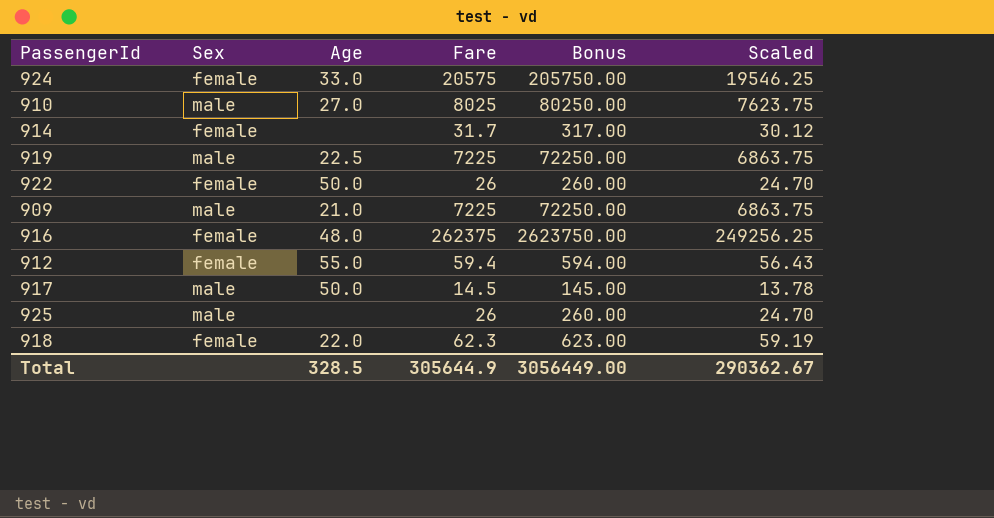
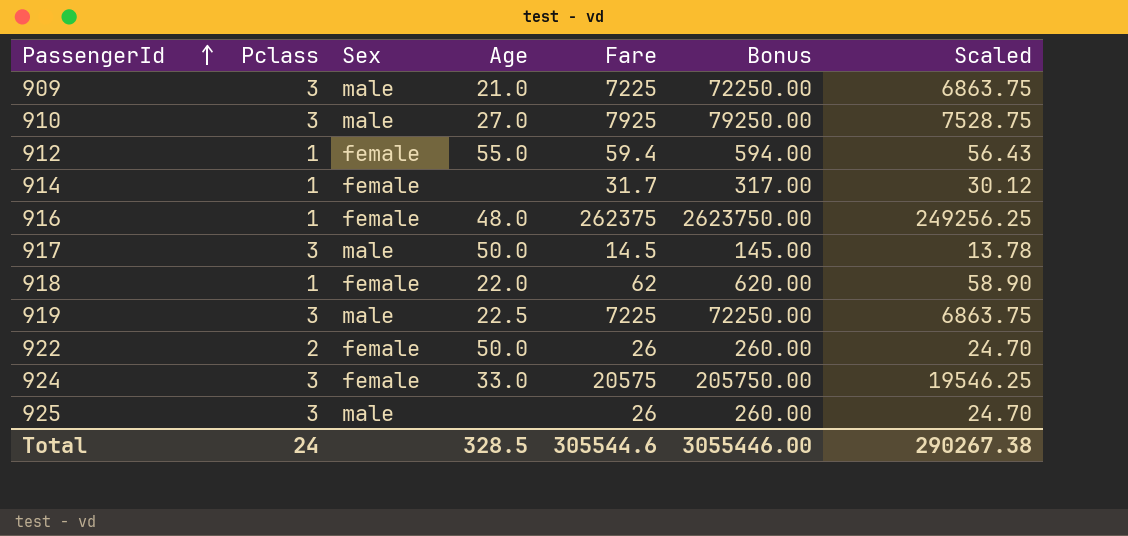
row order: none -> PassengerId ascending
column Pclass | position: none -> 2
910 | Fare: 8025 -> 7925
910 | Bonus: 80250.00 -> 79250.00
910 | Scaled: 7623.75 -> 7528.75
918 | Fare: 62.3 -> 62
918 | Bonus: 623.00 -> 620.00
918 | Scaled: 59.19 -> 58.90
Total | Fare: 305644.9 -> 305544.6
Total | Bonus: 3056449.00 -> 3055446.00
Total | Scaled: 290362.67 -> 290267.38

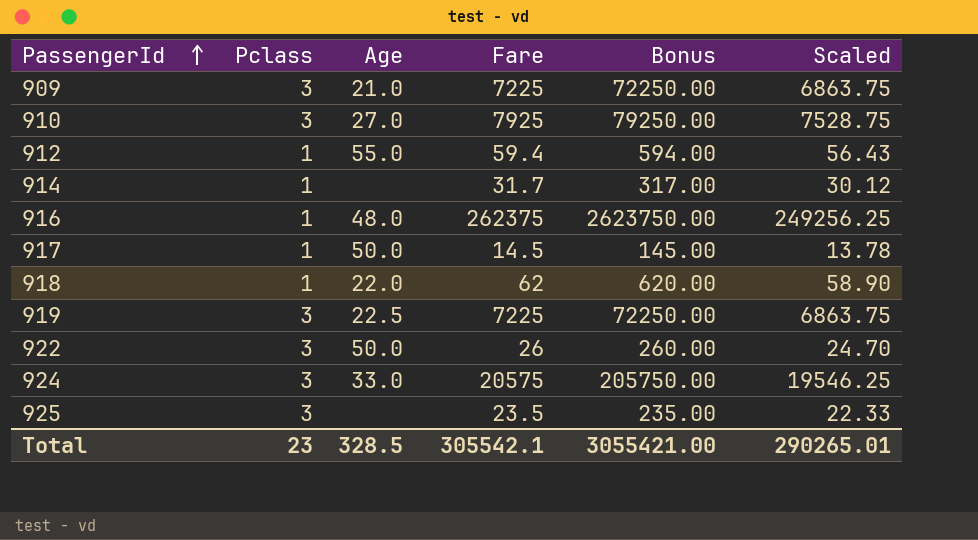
column Sex | position: 3 -> none
917 | Pclass: 3 -> 1
922 | Pclass: 2 -> 3
925 | Fare: 26 -> 23.5
925 | Bonus: 260.00 -> 235.00
925 | Scaled: 24.70 -> 22.33
Total | Pclass: 24 -> 23
Total | Fare: 305544.6 -> 305542.1
Total | Bonus: 3055446.00 -> 3055421.00
Total | Scaled: 290267.38 -> 290265.01

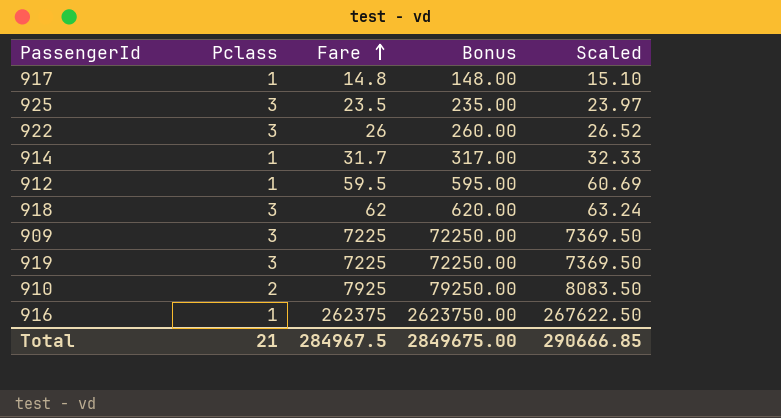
row order: PassengerId ascending -> Fare ascending
column Age | position: 3 -> none
column Scaled | formula: [Fare] * 0.95 -> [Fare] * 1.02
row 924: 3 | 33.0 | 20575 | 205750.00 | 19546.25 -> none
917 | Fare: 14.5 -> 14.8
917 | Bonus: 145.00 -> 148.00
912 | Fare: 59.4 -> 59.5
912 | Bonus: 594.00 -> 595.00
918 | Pclass: 1 -> 3
910 | Pclass: 3 -> 2
Total | Pclass: 23 -> 21
Total | Fare: 305542.1 -> 284967.5
Total | Bonus: 3055421.00 -> 2849675.00
Total | Scaled: 290265.01 -> 290666.85

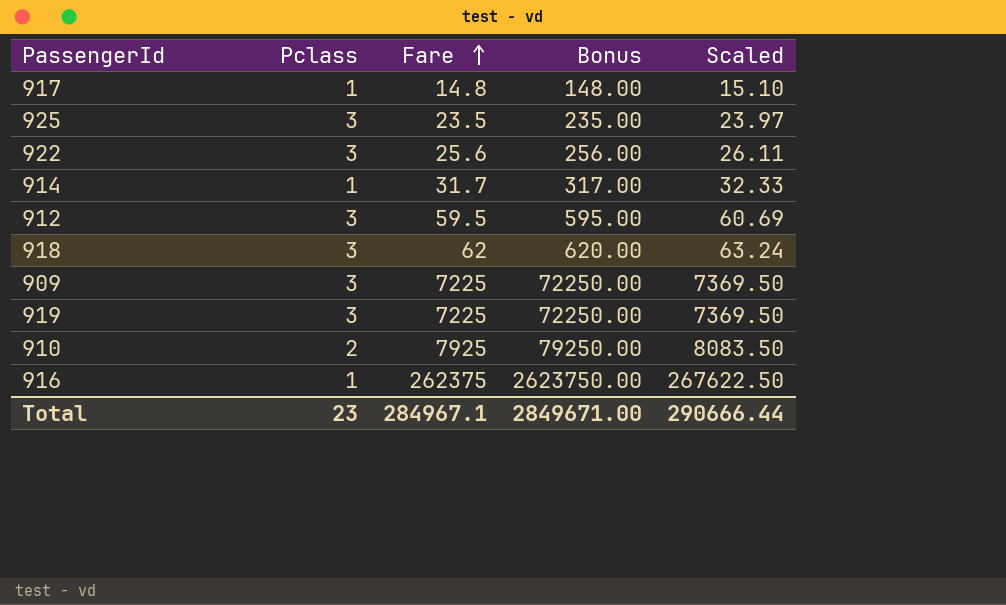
922 | Fare: 26 -> 25.6
922 | Bonus: 260.00 -> 256.00
922 | Scaled: 26.52 -> 26.11
912 | Pclass: 1 -> 3
Total | Pclass: 21 -> 23
Total | Fare: 284967.5 -> 284967.1
Total | Bonus: 2849675.00 -> 2849671.00
Total | Scaled: 290666.85 -> 290666.44

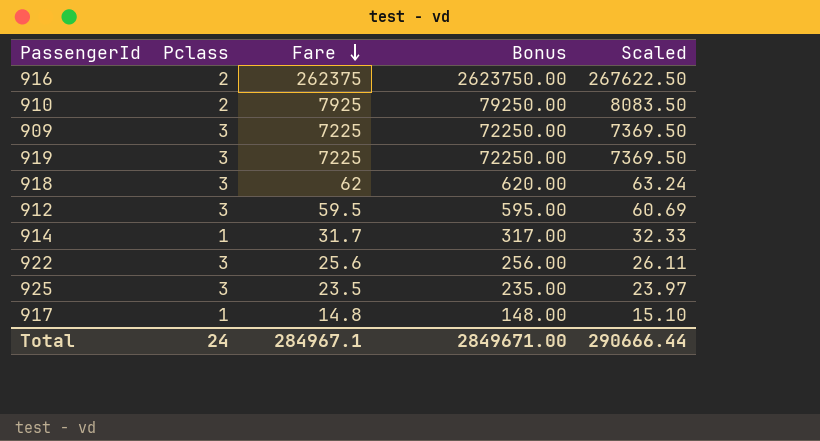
row order: Fare ascending -> Fare descending
916 | Pclass: 1 -> 2
Total | Pclass: 23 -> 24

